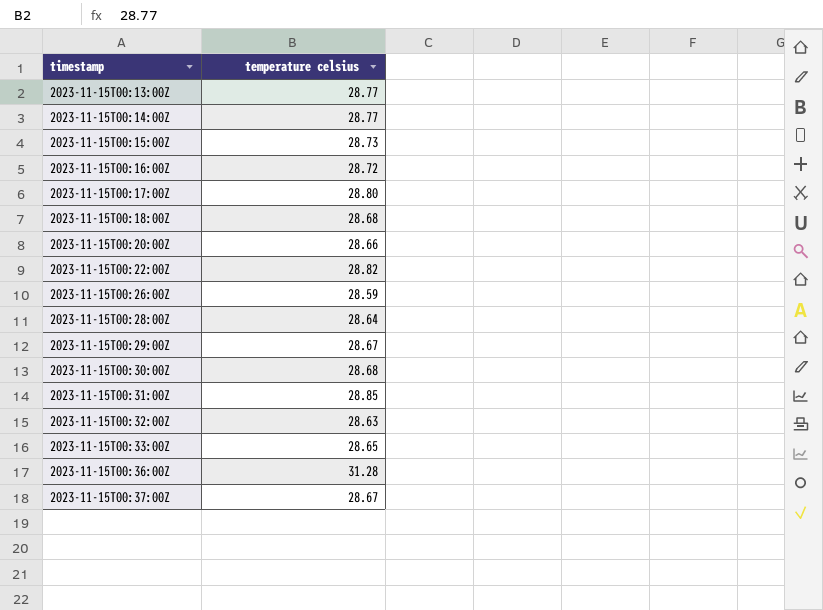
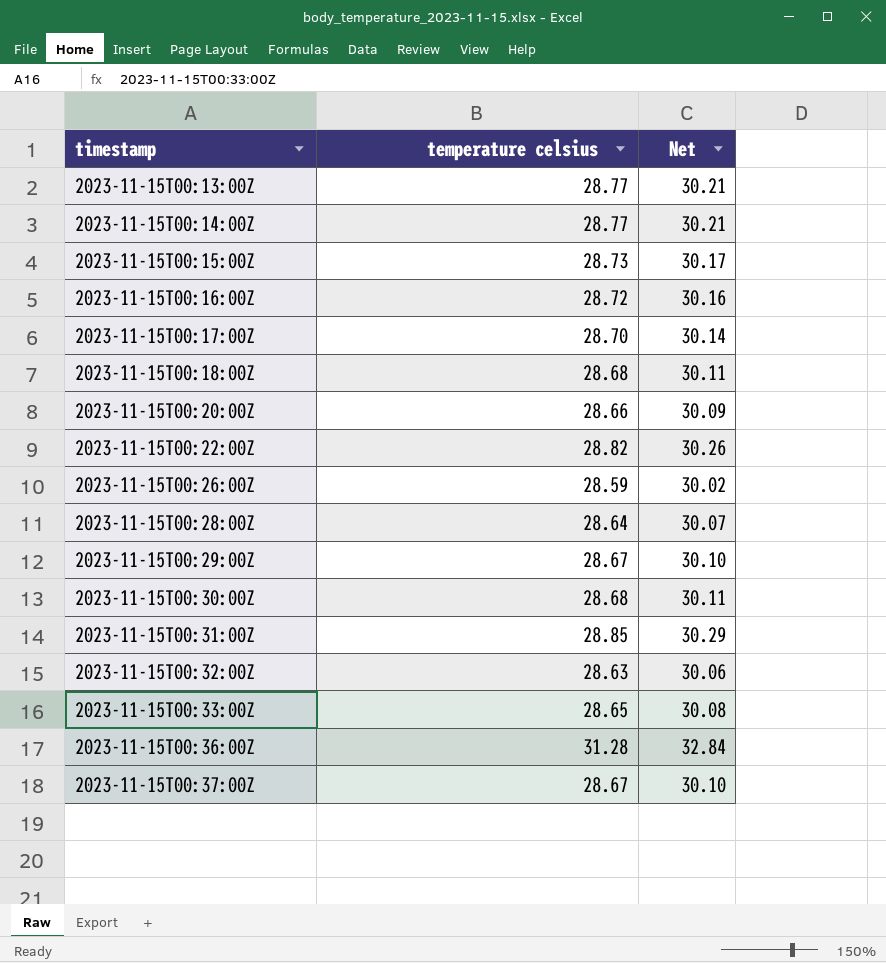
column Net | formula: none -> [temperature celsius] * 1.05
2023-11-15T00:17:00Z | temperature celsius: 28.80 -> 28.70

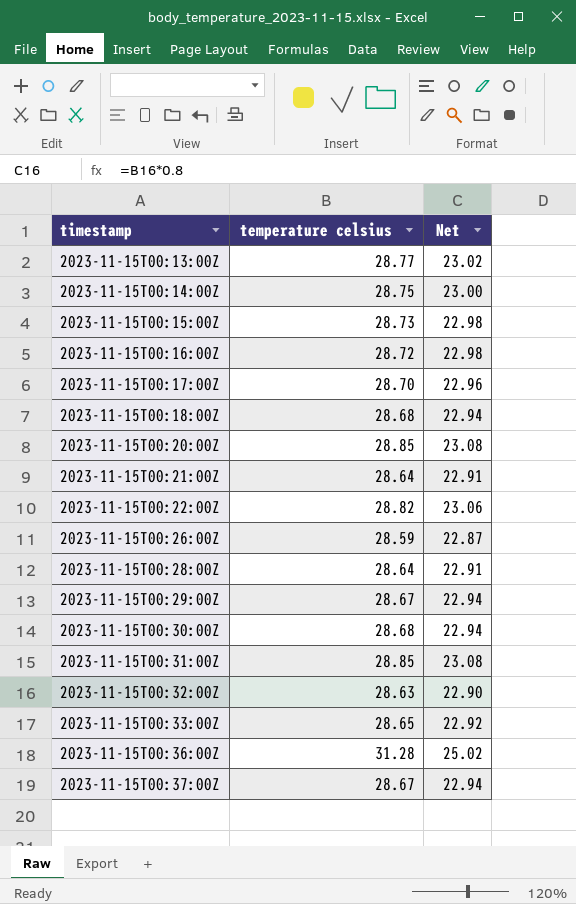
column Net | formula: [temperature celsius] * 1.05 -> [temperature celsius] * 0.8
2023-11-15T00:14:00Z | temperature celsius: 28.77 -> 28.75
2023-11-15T00:20:00Z | temperature celsius: 28.66 -> 28.85
row 2023-11-15T00:21:00Z: none -> 28.64 | 22.91

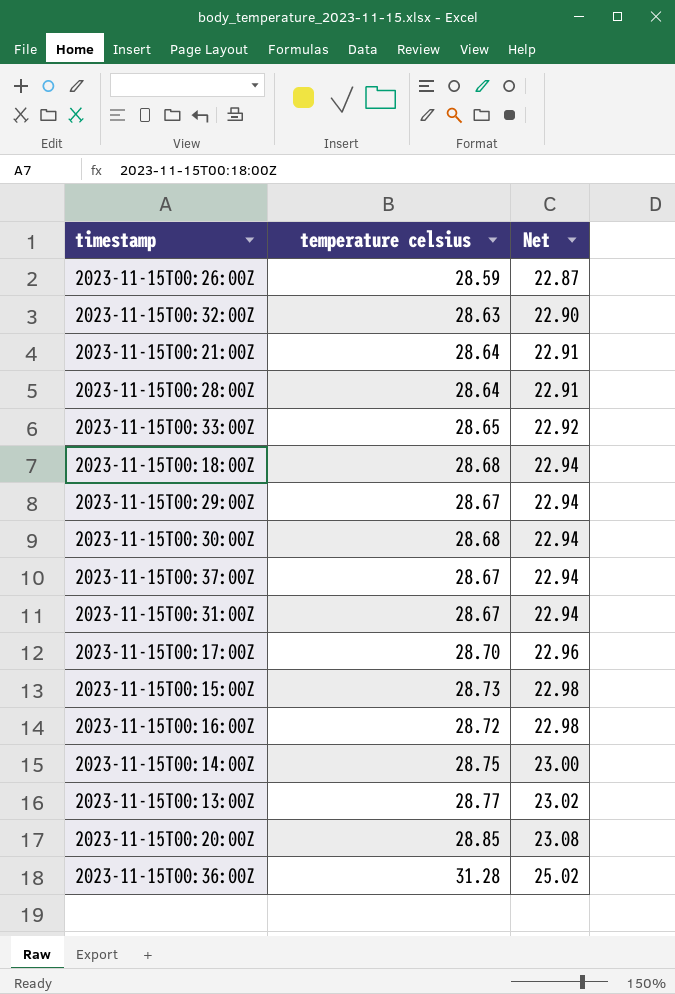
row order: timestamp ascending -> Net ascending
row 2023-11-15T00:22:00Z: 28.82 | 23.06 -> none
2023-11-15T00:31:00Z | temperature celsius: 28.85 -> 28.67
2023-11-15T00:31:00Z | Net: 23.08 -> 22.94

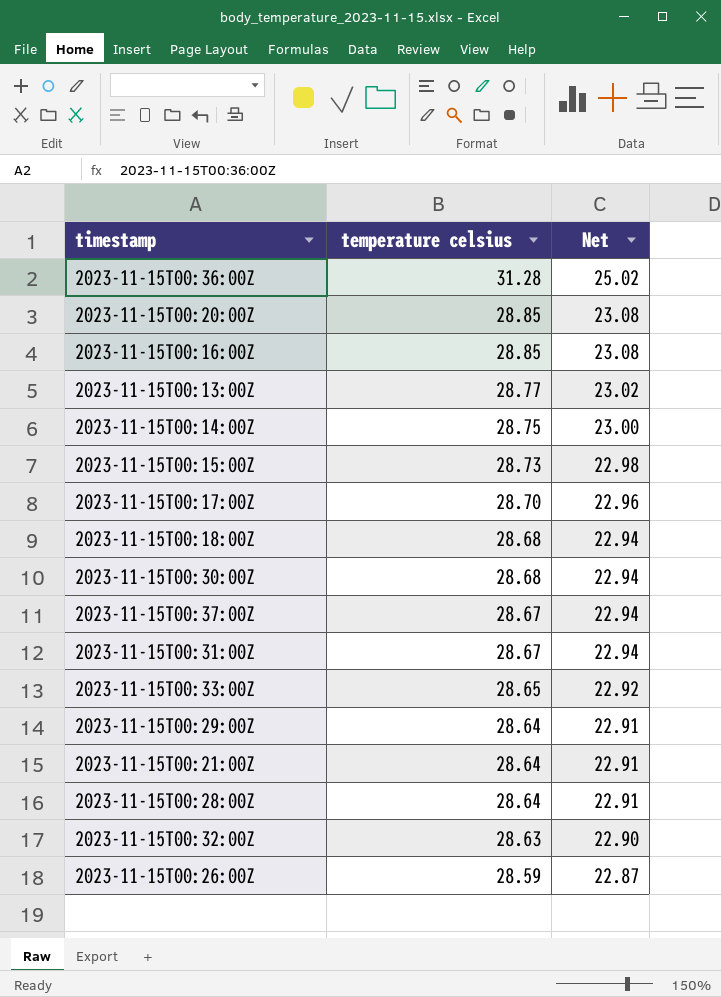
row order: Net ascending -> temperature celsius descending
2023-11-15T00:16:00Z | temperature celsius: 28.72 -> 28.85
2023-11-15T00:16:00Z | Net: 22.98 -> 23.08
2023-11-15T00:29:00Z | temperature celsius: 28.67 -> 28.64
2023-11-15T00:29:00Z | Net: 22.94 -> 22.91

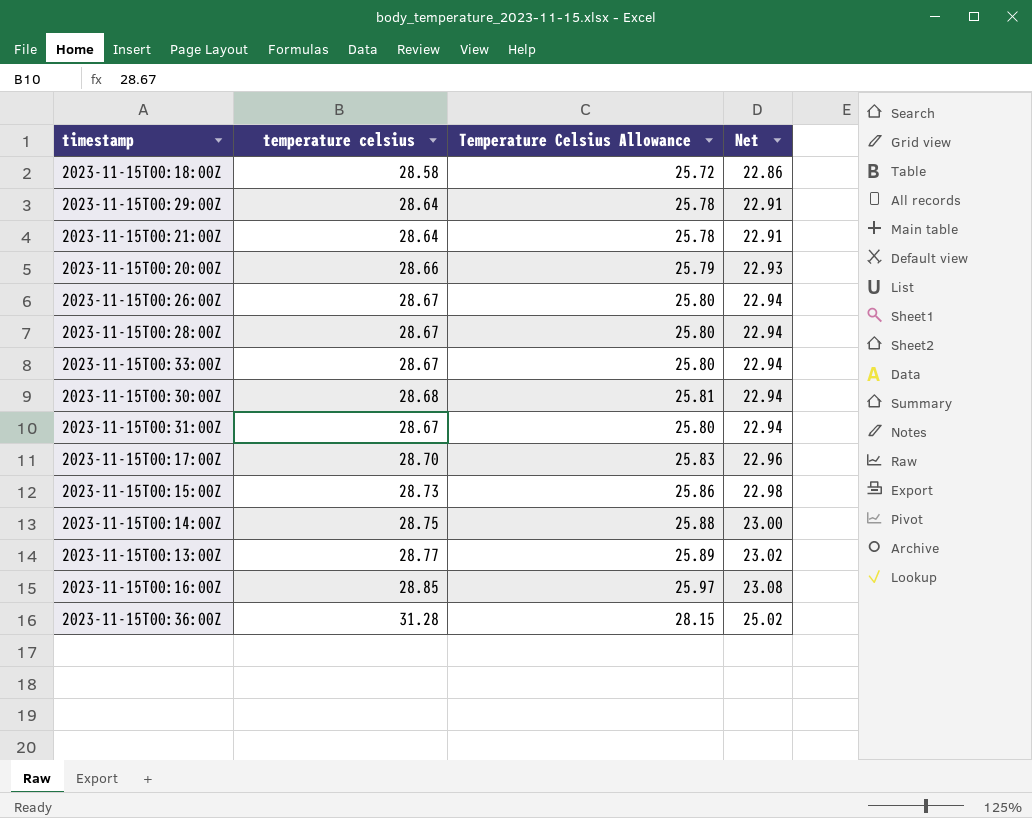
row order: temperature celsius descending -> Net ascending
column Temperature Celsius Allowance | formula: none -> [temperature celsius] * 0.9
row 2023-11-15T00:37:00Z: 28.67 | 22.94 -> none
row 2023-11-15T00:32:00Z: 28.63 | 22.90 -> none
2023-11-15T00:18:00Z | temperature celsius: 28.68 -> 28.58
2023-11-15T00:18:00Z | Net: 22.94 -> 22.86
2023-11-15T00:20:00Z | temperature celsius: 28.85 -> 28.66
2023-11-15T00:20:00Z | Net: 23.08 -> 22.93
2023-11-15T00:26:00Z | temperature celsius: 28.59 -> 28.67
2023-11-15T00:26:00Z | Net: 22.87 -> 22.94
2023-11-15T00:28:00Z | temperature celsius: 28.64 -> 28.67
2023-11-15T00:28:00Z | Net: 22.91 -> 22.94
2023-11-15T00:33:00Z | temperature celsius: 28.65 -> 28.67
2023-11-15T00:33:00Z | Net: 22.92 -> 22.94

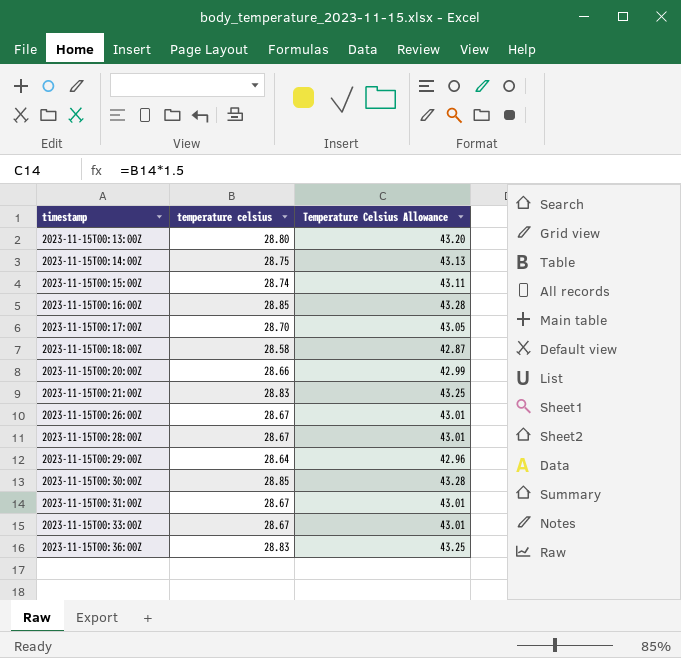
row order: Net ascending -> timestamp ascending
column Net | formula: [temperature celsius] * 0.8 -> none
column Temperature Celsius Allowance | formula: [temperature celsius] * 0.9 -> [temperature celsius] * 1.5
2023-11-15T00:13:00Z | temperature celsius: 28.77 -> 28.80
2023-11-15T00:15:00Z | temperature celsius: 28.73 -> 28.74
2023-11-15T00:21:00Z | temperature celsius: 28.64 -> 28.83
2023-11-15T00:30:00Z | temperature celsius: 28.68 -> 28.85
2023-11-15T00:36:00Z | temperature celsius: 31.28 -> 28.83

